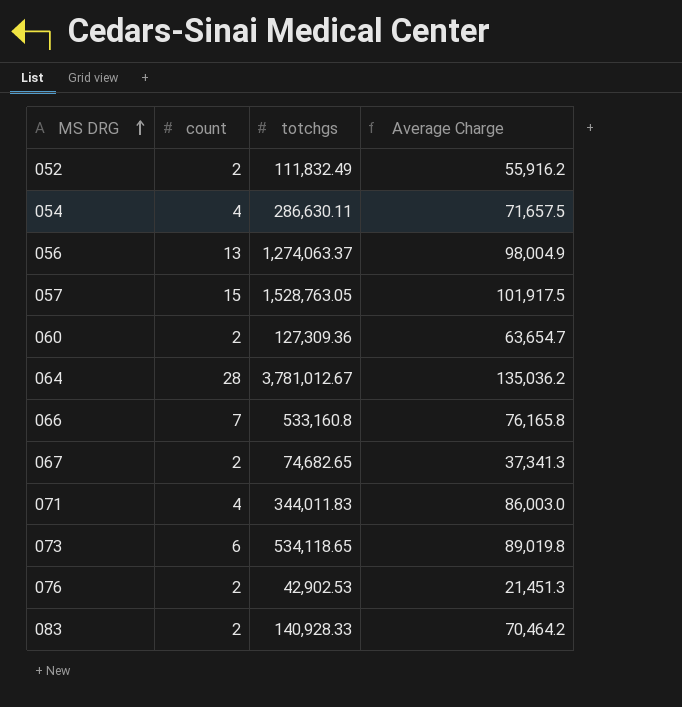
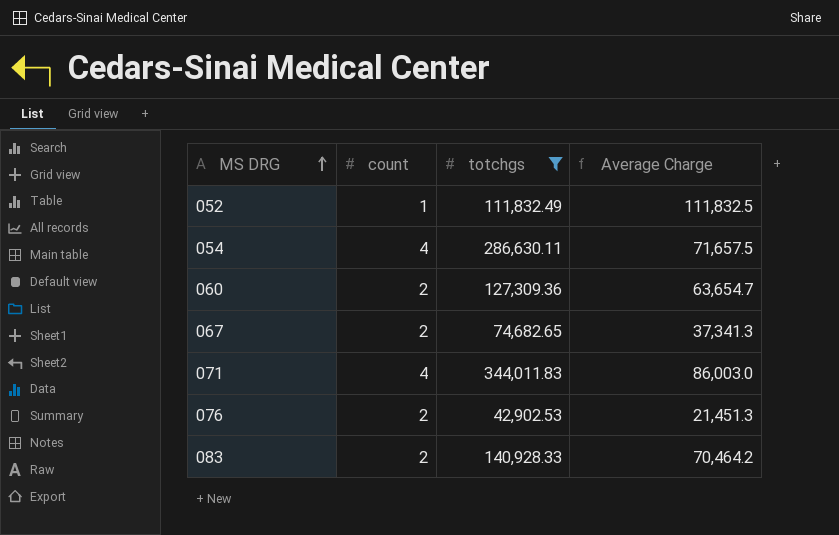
filter: none -> totchgs <= 344,011.83
052 | count: 2 -> 1
052 | Average Charge: 55,916.2 -> 111,832.5

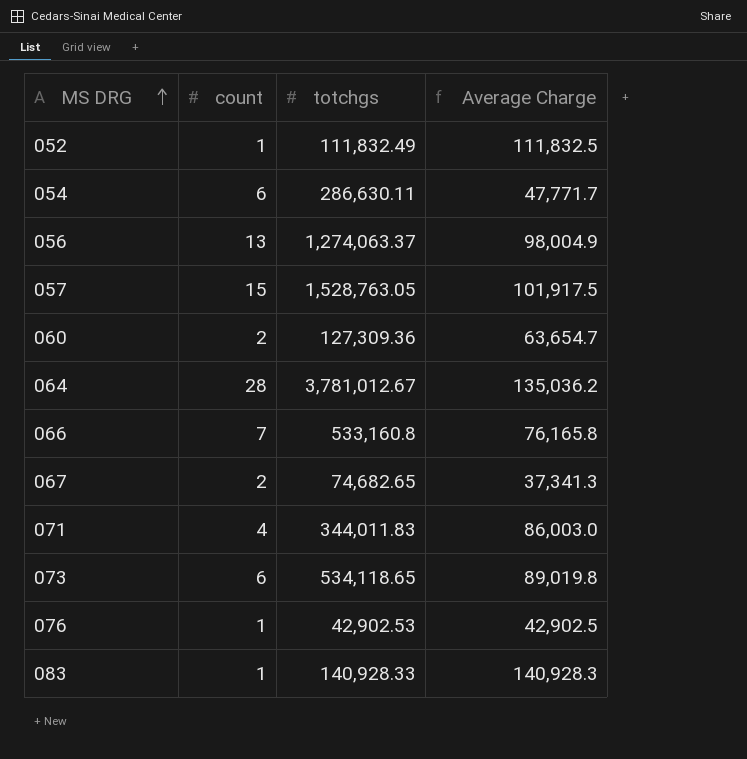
filter: totchgs <= 344,011.83 -> none
054 | count: 4 -> 6
054 | Average Charge: 71,657.5 -> 47,771.7
076 | count: 2 -> 1
076 | Average Charge: 21,451.3 -> 42,902.5
083 | count: 2 -> 1
083 | Average Charge: 70,464.2 -> 140,928.3

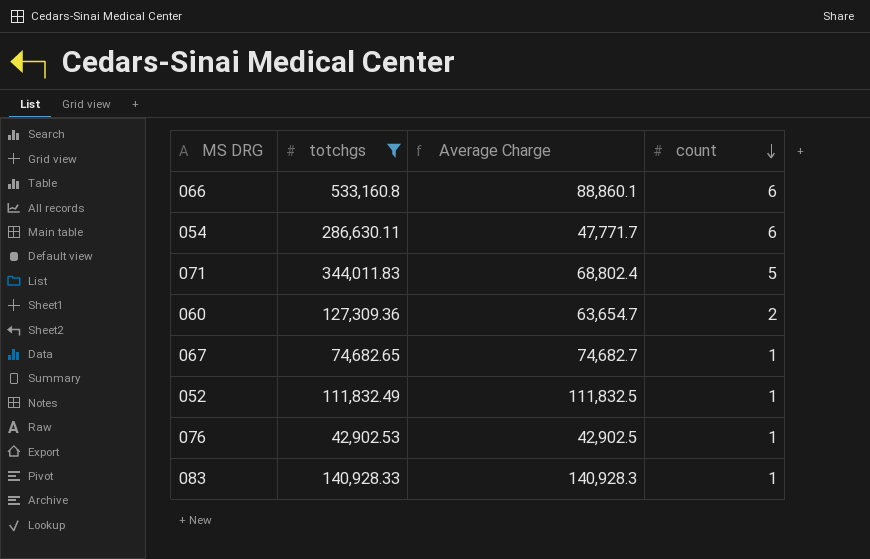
filter: none -> totchgs <= 533,160.8
row order: MS DRG ascending -> count descending
column count | position: 2 -> 4
066 | Average Charge: 76,165.8 -> 88,860.1
066 | count: 7 -> 6
071 | Average Charge: 86,003.0 -> 68,802.4
071 | count: 4 -> 5
067 | Average Charge: 37,341.3 -> 74,682.7
067 | count: 2 -> 1

